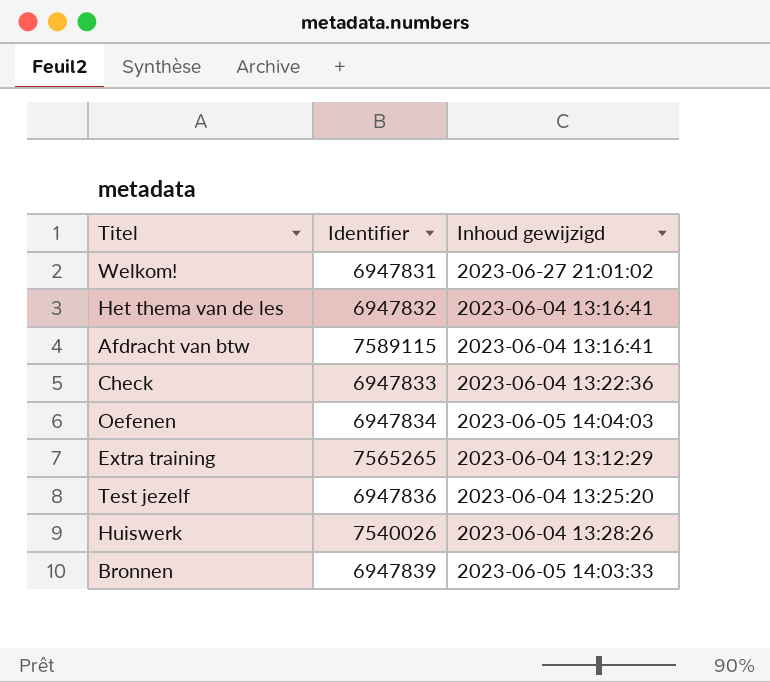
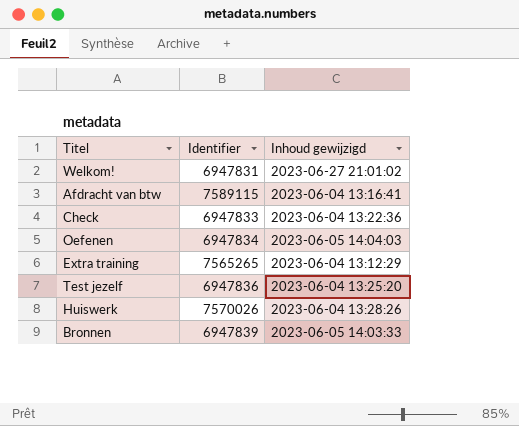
row Het thema van de les: 6947832 | 2023-06-04 13:16:41 -> none
Huiswerk | Identifier: 7540026 -> 7570026

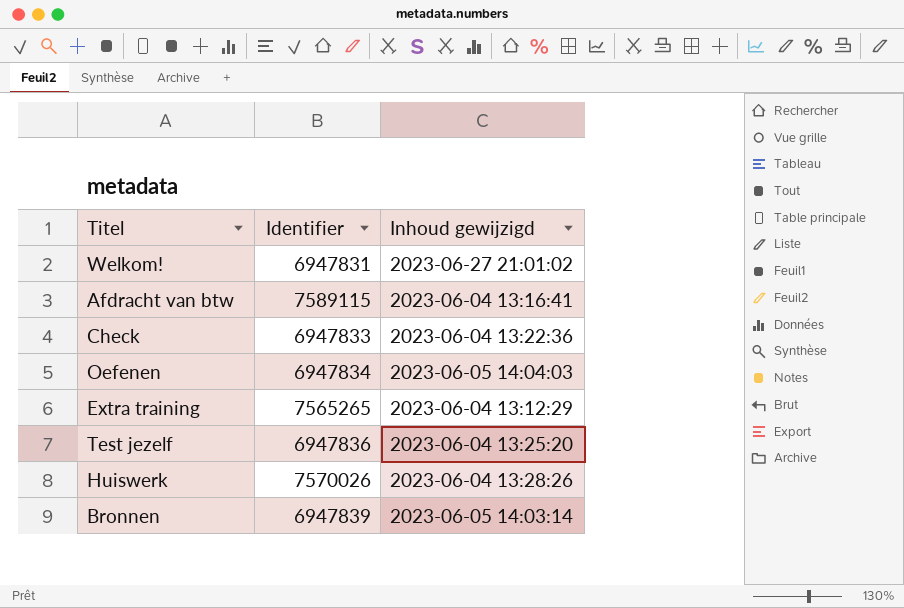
Bronnen | Inhoud gewijzigd: 2023-06-05 14:03:33 -> 2023-06-05 14:03:14

